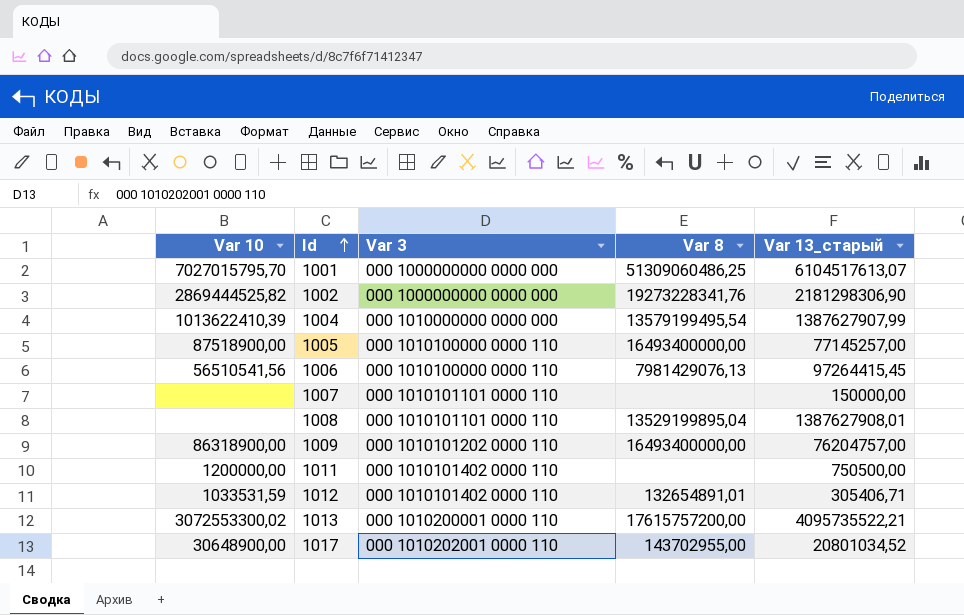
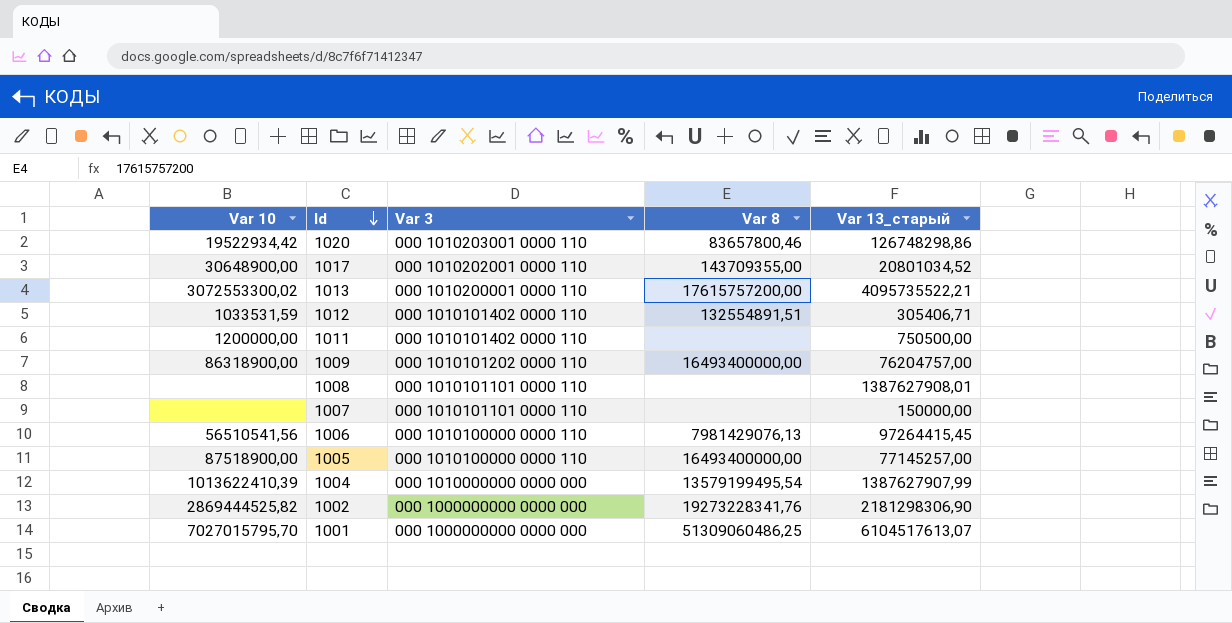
row order: Id ascending -> Id descending
row 1020: none -> 19522934,42 | 000 1010203001 0000 110 | 83657800,46 | 126748298,86
1017 | Var 8: 143702955,00 -> 143709355,00
1012 | Var 8: 132654891,01 -> 132554891,51
1008 | Var 8: 13529199895,04 -> none

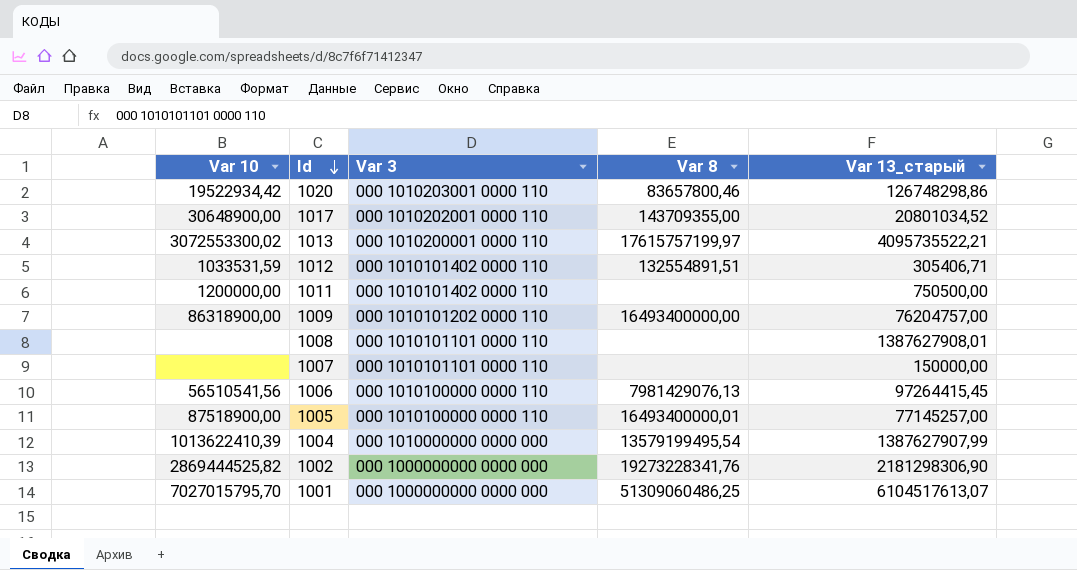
1013 | Var 8: 17615757200,00 -> 17615757199,97
1005 | Var 8: 16493400000,00 -> 16493400000,01

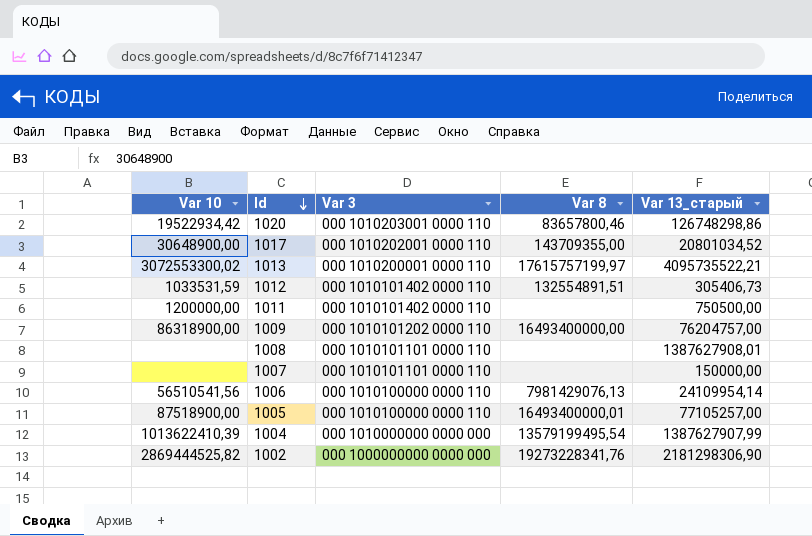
row 1001: 7027015795,70 | 000 1000000000 0000 000 | 51309060486,25 | 6104517613,07 -> none
1012 | Var 13_старый: 305406,71 -> 305406,73
1006 | Var 13_старый: 97264415,45 -> 24109954,14
1005 | Var 13_старый: 77145257,00 -> 77105257,00

